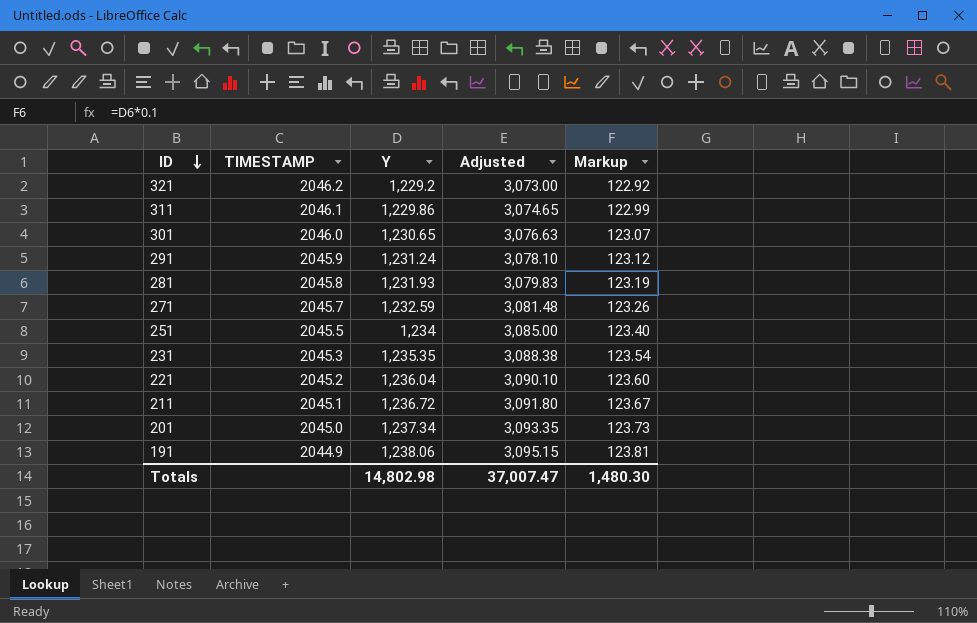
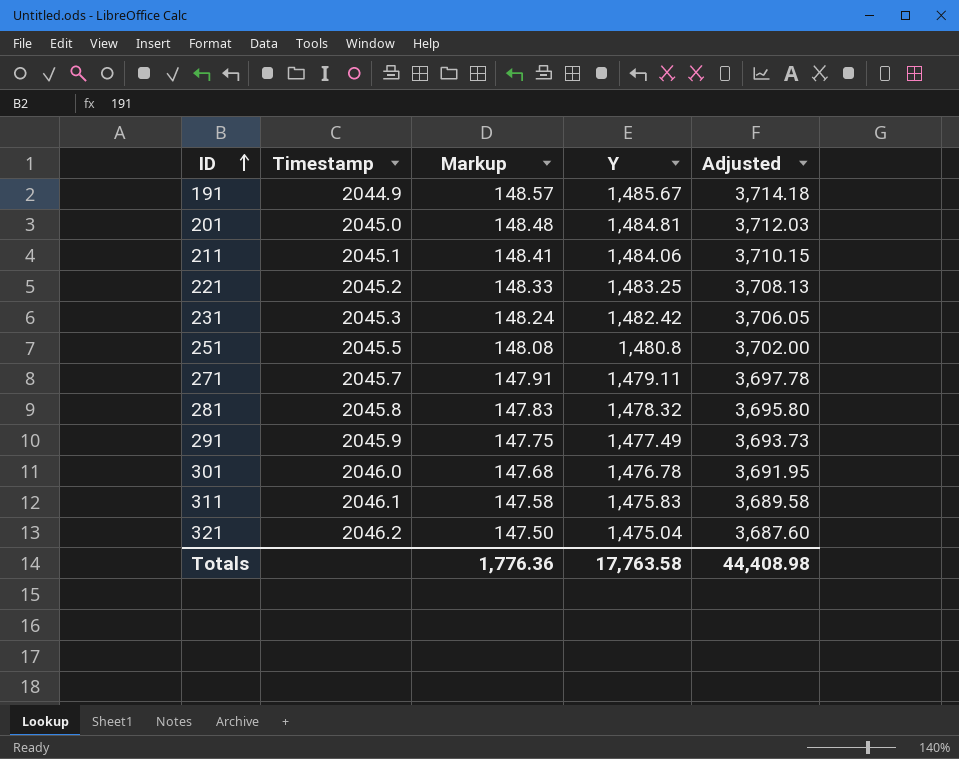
row order: ID descending -> ID ascending
column name: TIMESTAMP -> Timestamp
column Markup | position: 5 -> 3
191 | Markup: 123.81 -> 148.57
191 | Y: 1,238.06 -> 1,485.67
191 | Adjusted: 3,095.15 -> 3,714.18
201 | Markup: 123.73 -> 148.48
201 | Y: 1,237.34 -> 1,484.81
201 | Adjusted: 3,093.35 -> 3,712.03
211 | Markup: 123.67 -> 148.41
211 | Y: 1,236.72 -> 1,484.06
211 | Adjusted: 3,091.80 -> 3,710.15
221 | Markup: 123.60 -> 148.33
221 | Y: 1,236.04 -> 1,483.25
221 | Adjusted: 3,090.10 -> 3,708.13
231 | Markup: 123.54 -> 148.24
231 | Y: 1,235.35 -> 1,482.42
231 | Adjusted: 3,088.38 -> 3,706.05
251 | Markup: 123.40 -> 148.08
251 | Y: 1,234 -> 1,480.8
251 | Adjusted: 3,085.00 -> 3,702.00
271 | Markup: 123.26 -> 147.91
271 | Y: 1,232.59 -> 1,479.11
271 | Adjusted: 3,081.48 -> 3,697.78
281 | Markup: 123.19 -> 147.83
281 | Y: 1,231.93 -> 1,478.32
281 | Adjusted: 3,079.83 -> 3,695.80
291 | Markup: 123.12 -> 147.75
291 | Y: 1,231.24 -> 1,477.49
291 | Adjusted: 3,078.10 -> 3,693.73
301 | Markup: 123.07 -> 147.68
301 | Y: 1,230.65 -> 1,476.78
301 | Adjusted: 3,076.63 -> 3,691.95
311 | Markup: 122.99 -> 147.58
311 | Y: 1,229.86 -> 1,475.83
311 | Adjusted: 3,074.65 -> 3,689.58
321 | Markup: 122.92 -> 147.50
321 | Y: 1,229.2 -> 1,475.04
321 | Adjusted: 3,073.00 -> 3,687.60
Totals | Markup: 1,480.30 -> 1,776.36
Totals | Y: 14,802.98 -> 17,763.58
Totals | Adjusted: 37,007.47 -> 44,408.98

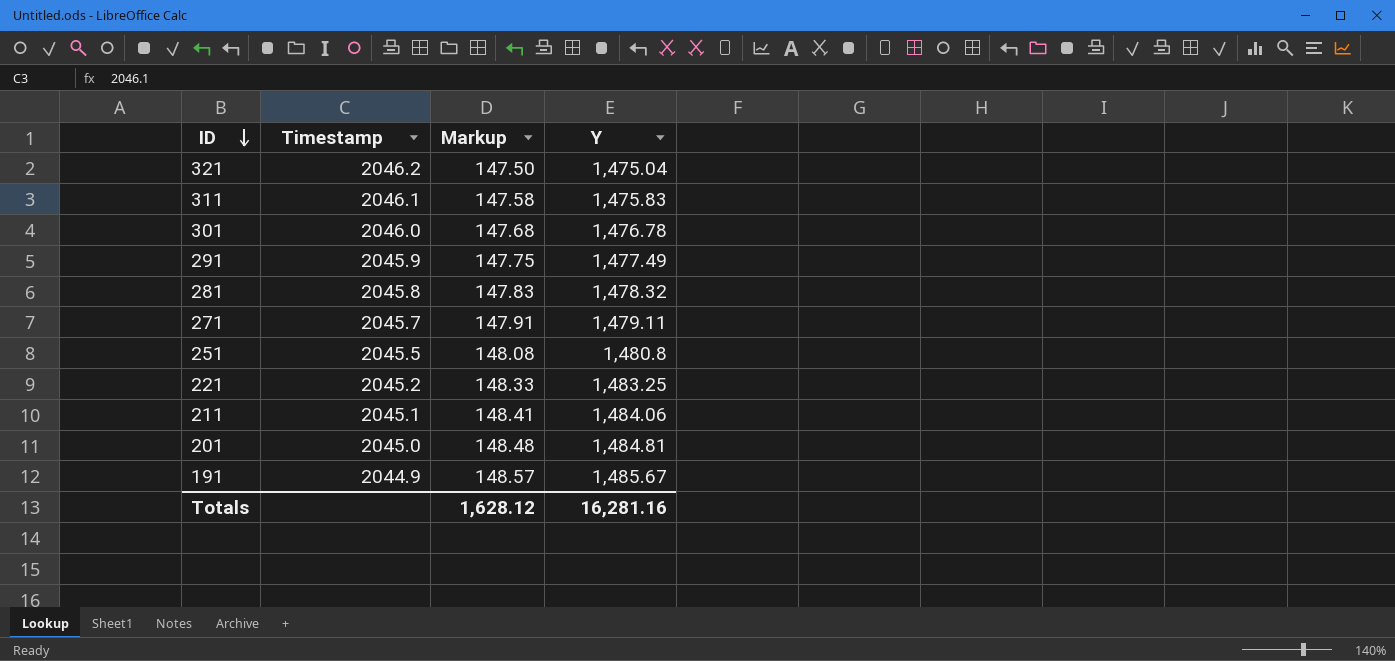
row order: ID ascending -> ID descending
column Adjusted | formula: [Y] * 2.5 -> none
row 231: 2045.3 | 148.24 | 1,482.42 | 3,706.05 -> none
Totals | Markup: 1,776.36 -> 1,628.12
Totals | Y: 17,763.58 -> 16,281.16

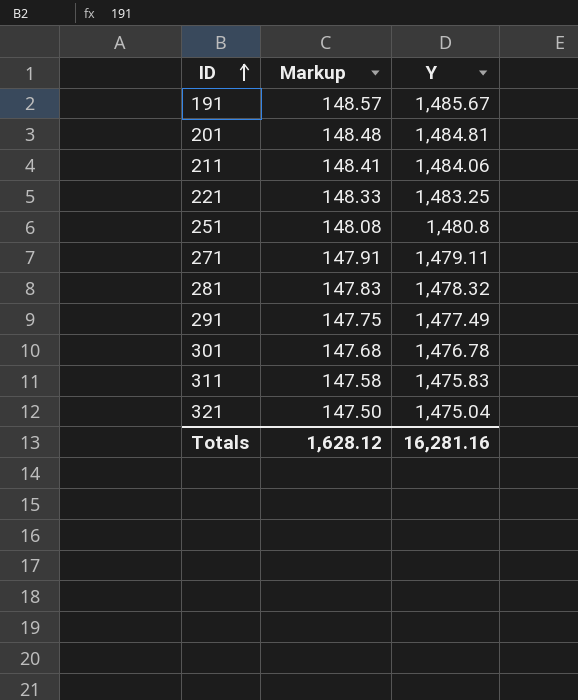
row order: ID descending -> ID ascending
column Timestamp | position: 2 -> none

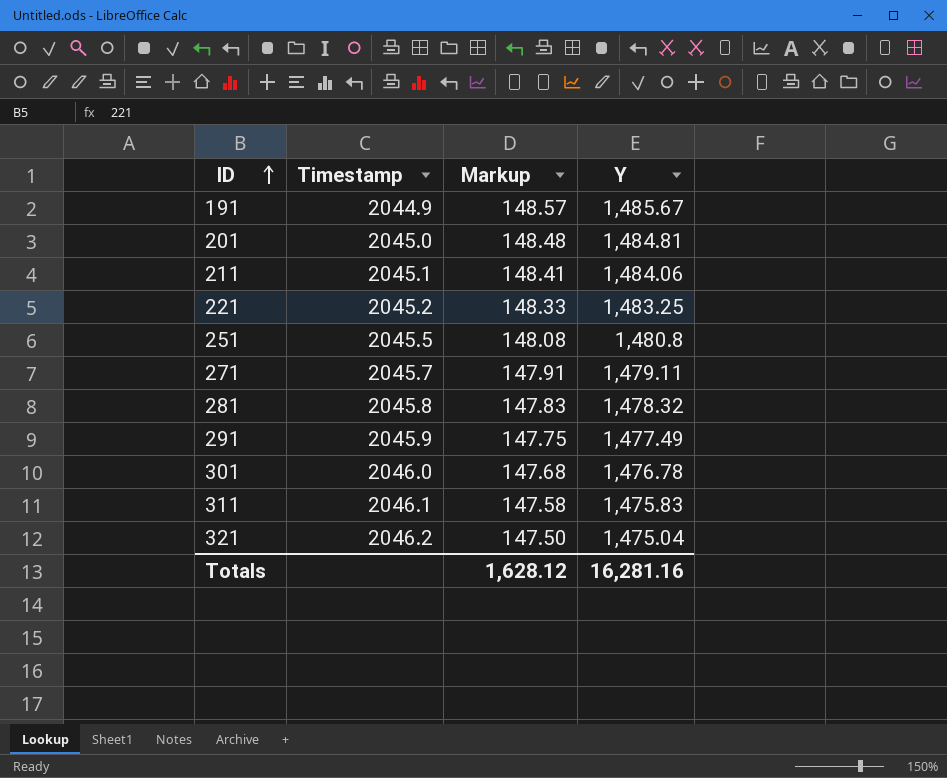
column Timestamp | position: none -> 2

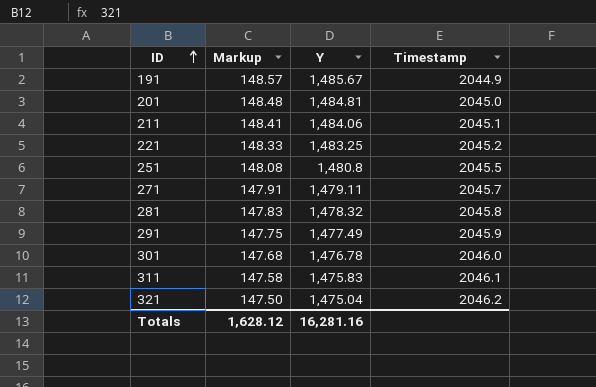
column Timestamp | position: 2 -> 4

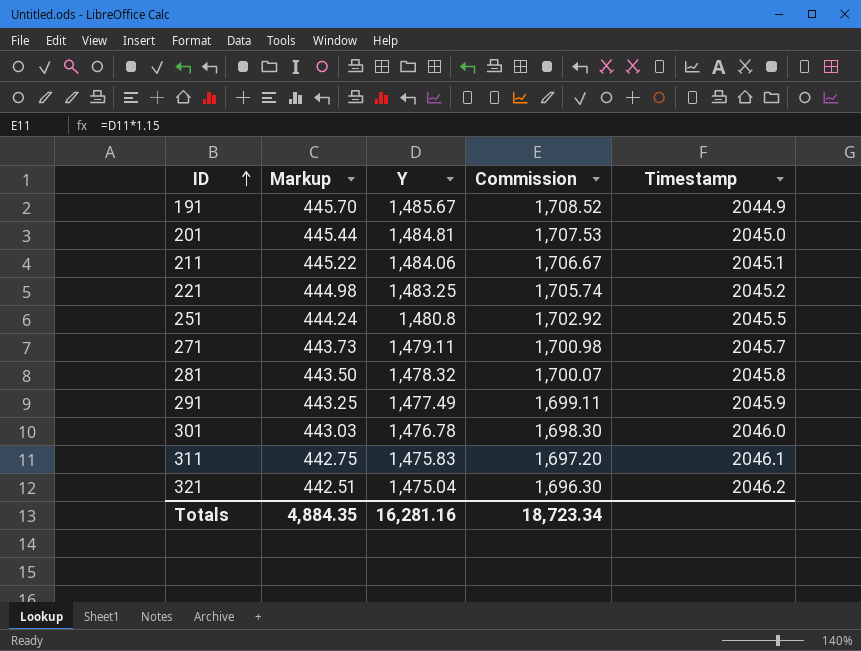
column Markup | formula: [Y] * 0.1 -> [Y] * 0.3
column Commission | formula: none -> [Y] * 1.15
Totals | Markup: 1,628.12 -> 4,884.35

